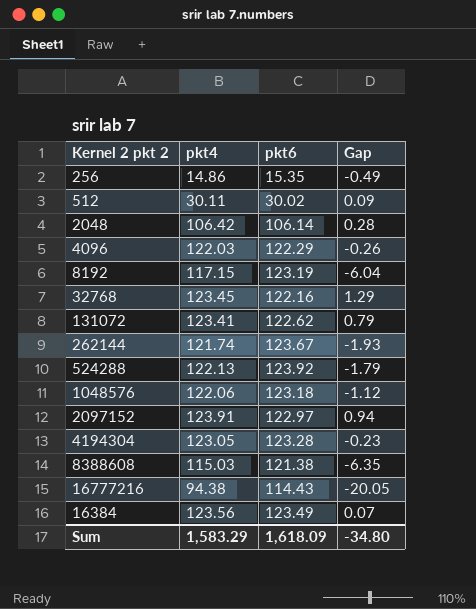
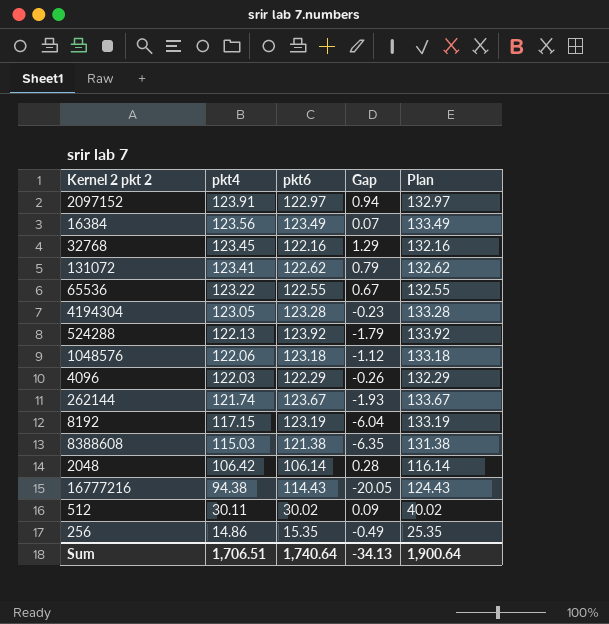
row order: none -> pkt4 descending
column Plan | formula: none -> [pkt6] + 10
row 65536: none -> 123.22 | 122.55 | 0.67 | 132.55
Sum | pkt4: 1,583.29 -> 1,706.51
Sum | pkt6: 1,618.09 -> 1,740.64
Sum | Gap: -34.80 -> -34.13

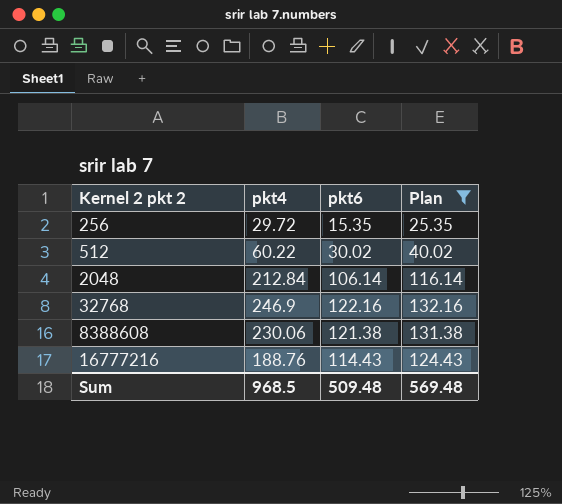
filter: none -> Plan <= 132.16
row order: pkt4 descending -> Kernel 2 pkt 2 ascending
column Gap | formula: [pkt4] - [pkt6] -> none
256 | pkt4: 14.86 -> 29.72
512 | pkt4: 30.11 -> 60.22
2048 | pkt4: 106.42 -> 212.84
32768 | pkt4: 123.45 -> 246.9
8388608 | pkt4: 115.03 -> 230.06
16777216 | pkt4: 94.38 -> 188.76
Sum | pkt4: 1,706.51 -> 968.5
Sum | pkt6: 1,740.64 -> 509.48
Sum | Plan: 1,900.64 -> 569.48

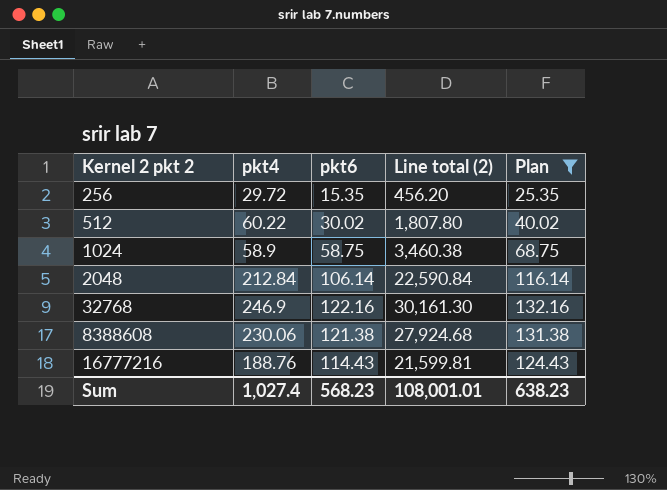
column Line total (2) | formula: none -> [pkt4] * [pkt6]
row 1024: none -> 58.9 | 58.75 | 3,460.38 | 68.75
Sum | pkt4: 968.5 -> 1,027.4
Sum | pkt6: 509.48 -> 568.23
Sum | Plan: 569.48 -> 638.23

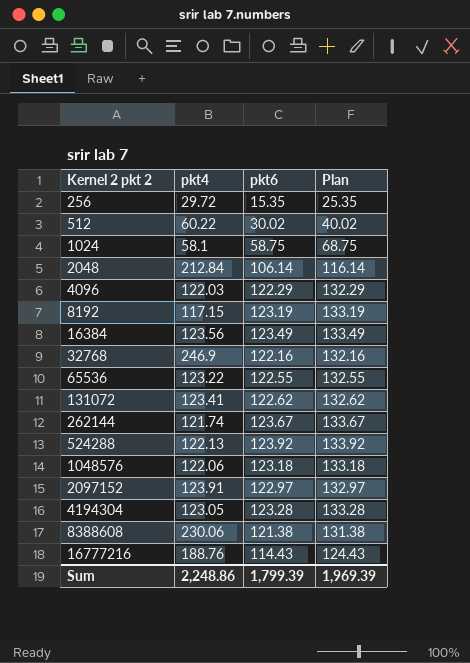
filter: Plan <= 132.16 -> none
column Line total (2) | formula: [pkt4] * [pkt6] -> none
1024 | pkt4: 58.9 -> 58.1
Sum | pkt4: 1,027.4 -> 2,248.86
Sum | pkt6: 568.23 -> 1,799.39
Sum | Plan: 638.23 -> 1,969.39

